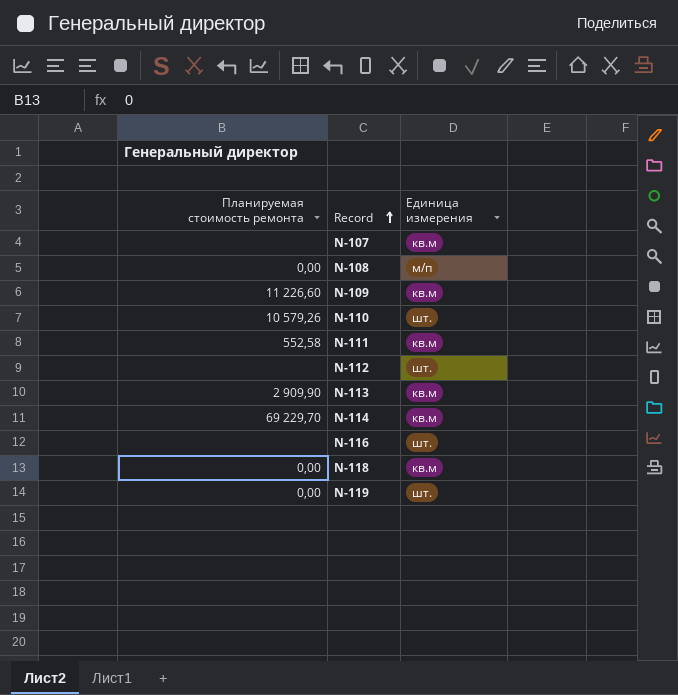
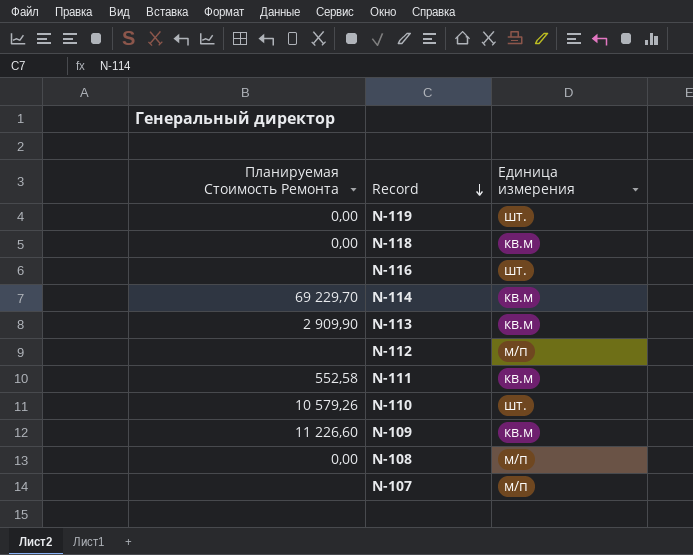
row order: Record ascending -> Record descending
column name: Планируемая стоимость ремонта -> Планируемая Стоимость Ремонта
N-112 | Единица измерения: шт. -> м/п
N-107 | Единица измерения: кв.м -> м/п

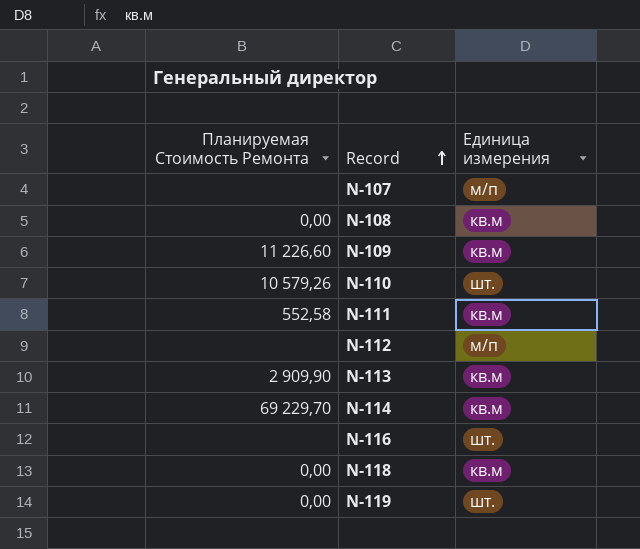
row order: Record descending -> Record ascending
N-108 | Единица измерения: м/п -> кв.м

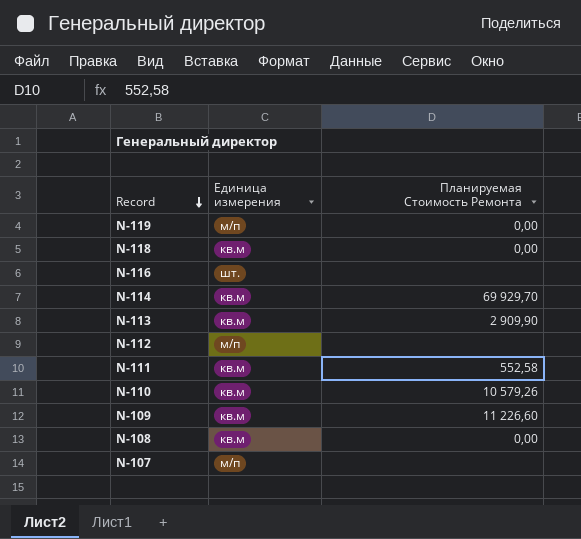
row order: Record ascending -> Record descending
column Планируемая Стоимость Ремонта | position: 1 -> 3
N-119 | Единица измерения: шт. -> м/п
N-114 | Планируемая Стоимость Ремонта: 69 229,70 -> 69 929,70
N-110 | Единица измерения: шт. -> кв.м

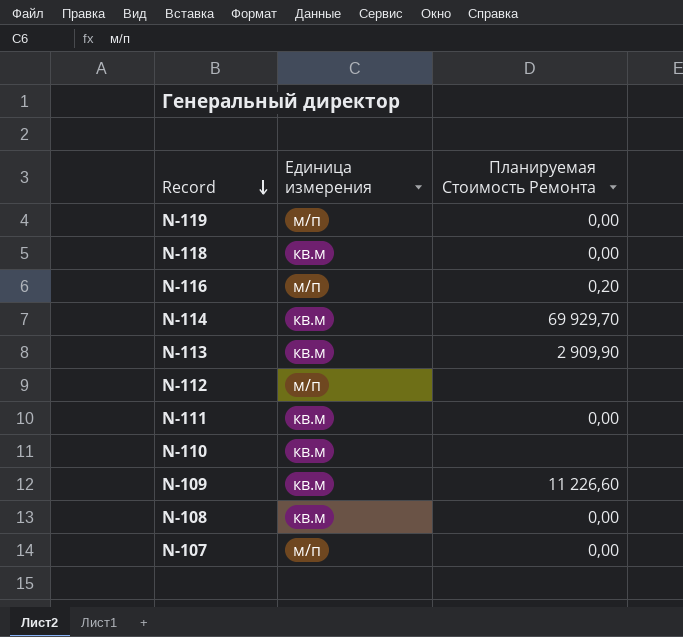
N-116 | Единица измерения: шт. -> м/п
N-116 | Планируемая Стоимость Ремонта: none -> 0,20
N-111 | Планируемая Стоимость Ремонта: 552,58 -> 0,00
N-110 | Планируемая Стоимость Ремонта: 10 579,26 -> none
N-107 | Планируемая Стоимость Ремонта: none -> 0,00

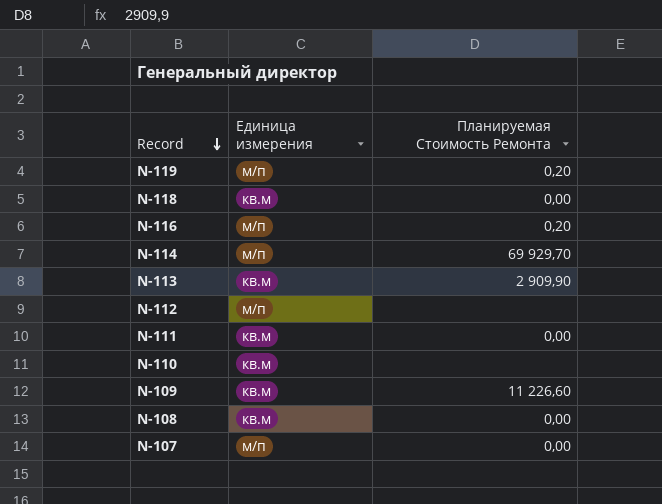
N-119 | Планируемая Стоимость Ремонта: 0,00 -> 0,20
N-114 | Единица измерения: кв.м -> м/п

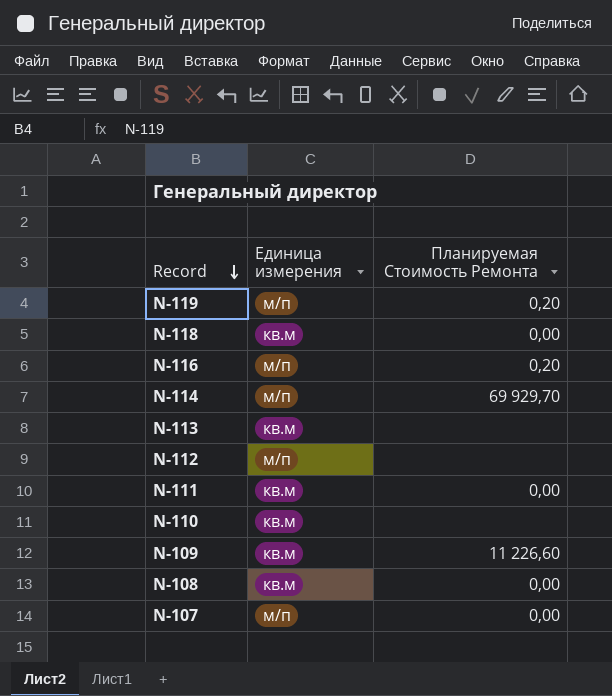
N-113 | Планируемая Стоимость Ремонта: 2 909,90 -> none

